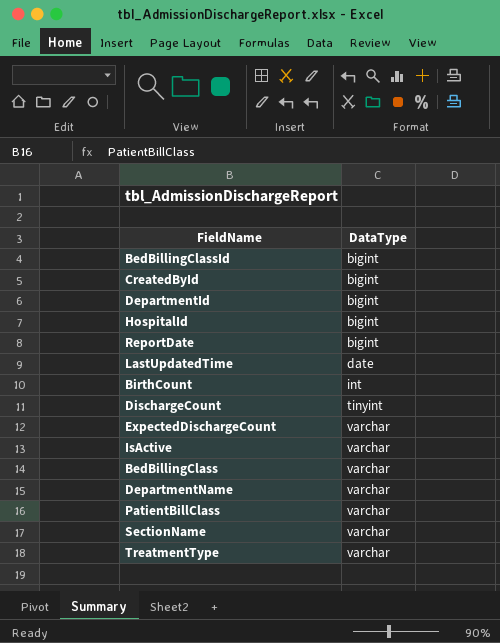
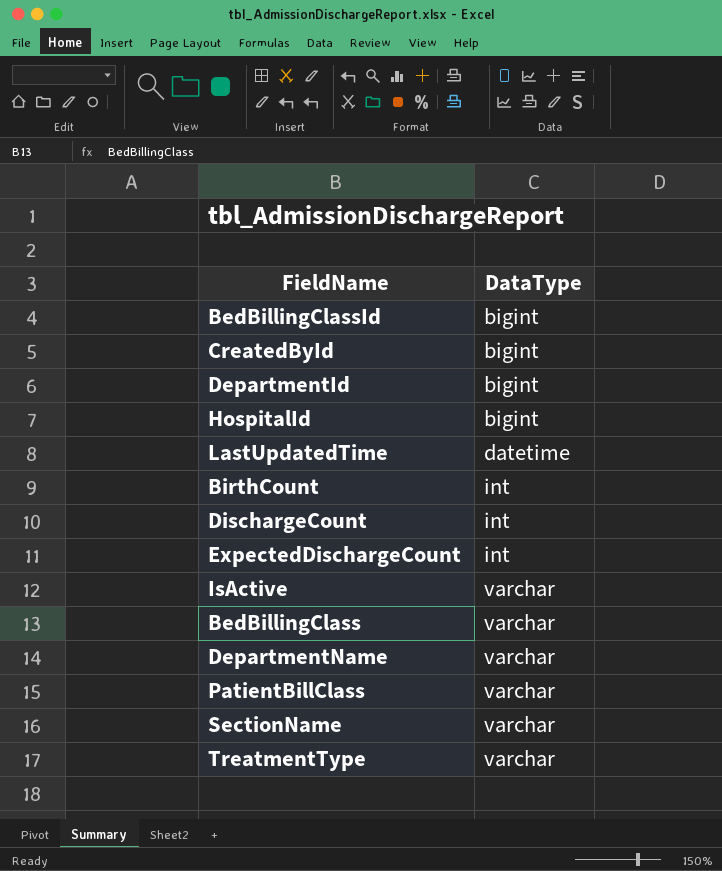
row ReportDate: bigint -> none
LastUpdatedTime | DataType: date -> datetime
DischargeCount | DataType: tinyint -> int
ExpectedDischargeCount | DataType: varchar -> int

